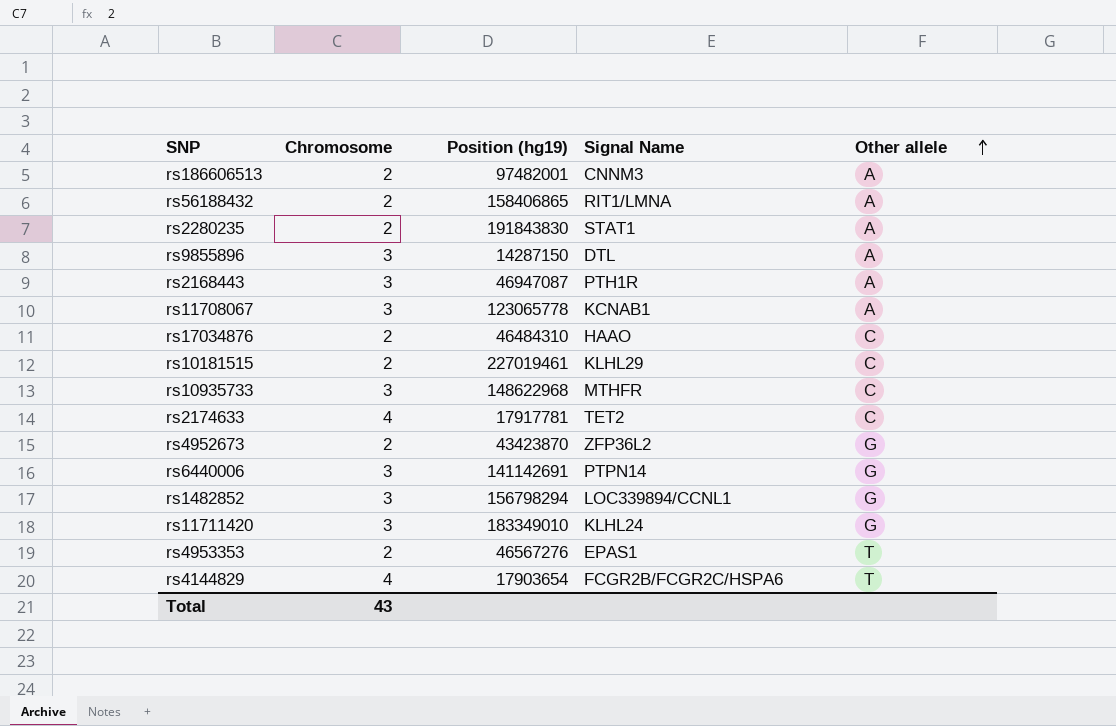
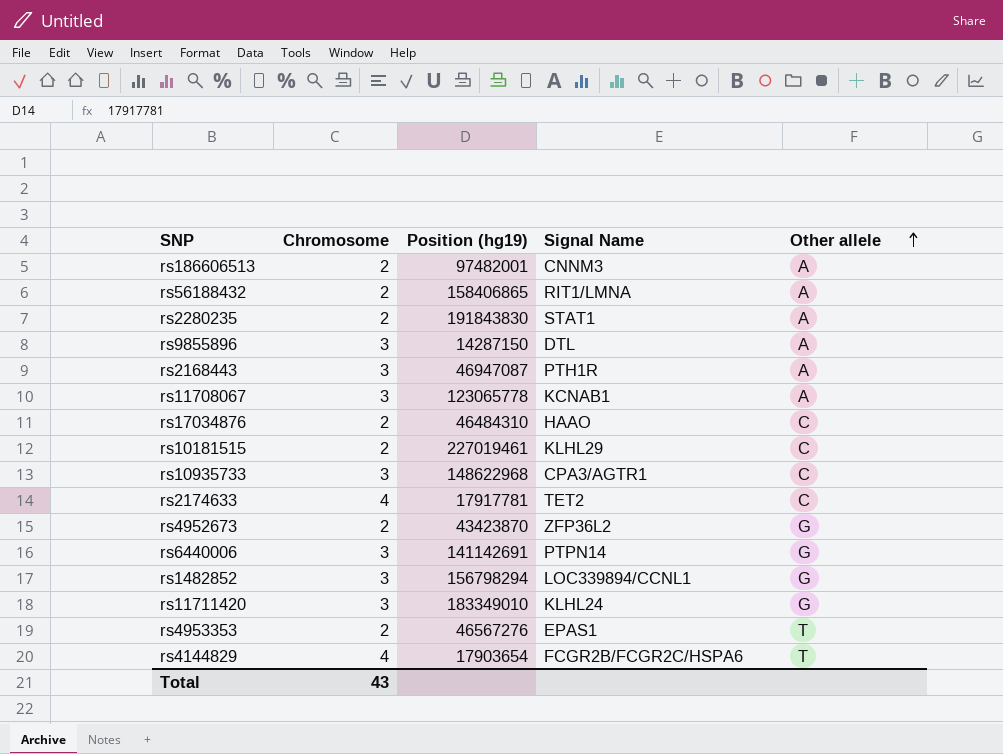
rs10935733 | Signal Name: MTHFR -> CPA3/AGTR1

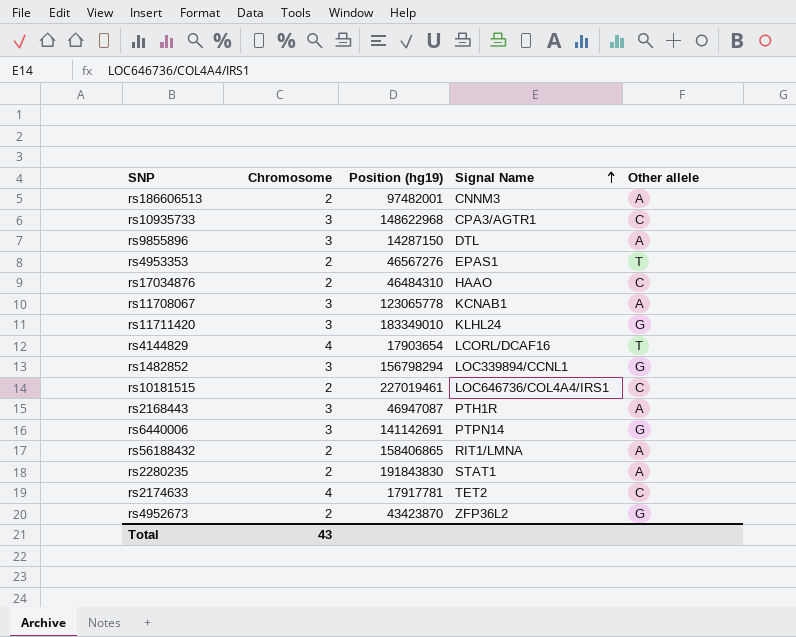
row order: Other allele ascending -> Signal Name ascending
rs4144829 | Signal Name: FCGR2B/FCGR2C/HSPA6 -> LCORL/DCAF16
rs10181515 | Signal Name: KLHL29 -> LOC646736/COL4A4/IRS1

